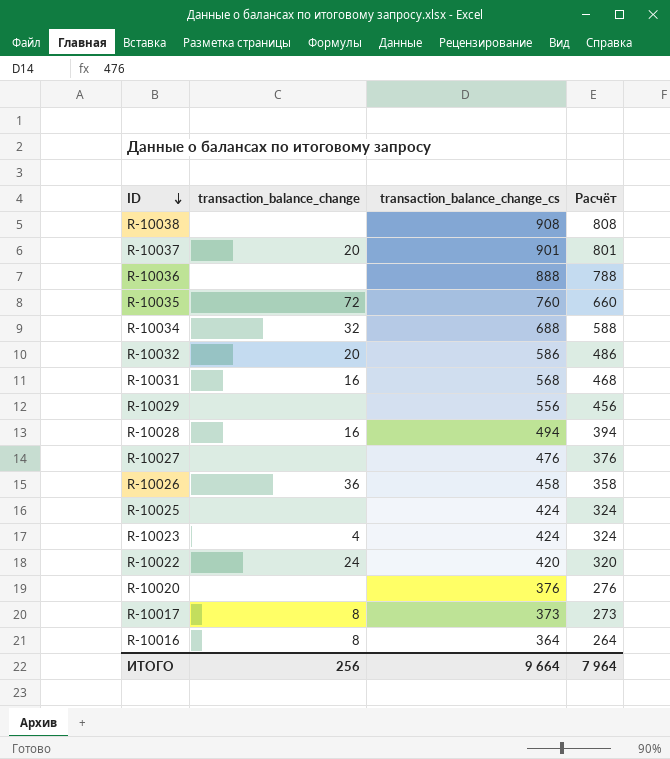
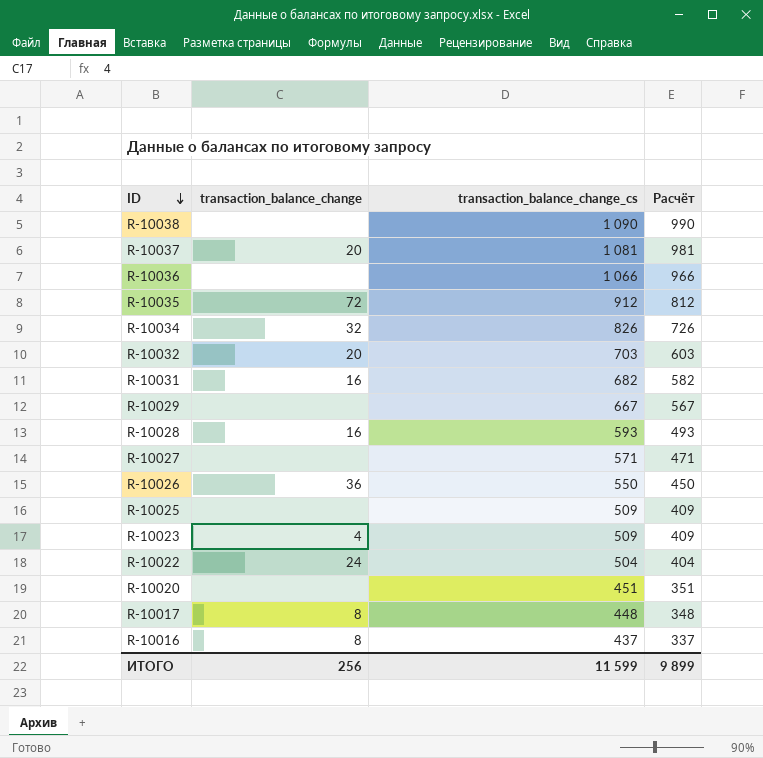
R-10038 | transaction_balance_change_cs: 908 -> 1 090
R-10038 | Расчёт: 808 -> 990
R-10037 | transaction_balance_change_cs: 901 -> 1 081
R-10037 | Расчёт: 801 -> 981
R-10036 | transaction_balance_change_cs: 888 -> 1 066
R-10036 | Расчёт: 788 -> 966
R-10035 | transaction_balance_change_cs: 760 -> 912
R-10035 | Расчёт: 660 -> 812
R-10034 | transaction_balance_change_cs: 688 -> 826
R-10034 | Расчёт: 588 -> 726
R-10032 | transaction_balance_change_cs: 586 -> 703
R-10032 | Расчёт: 486 -> 603
R-10031 | transaction_balance_change_cs: 568 -> 682
R-10031 | Расчёт: 468 -> 582
R-10029 | transaction_balance_change_cs: 556 -> 667
R-10029 | Расчёт: 456 -> 567
R-10028 | transaction_balance_change_cs: 494 -> 593
R-10028 | Расчёт: 394 -> 493
R-10027 | transaction_balance_change_cs: 476 -> 571
R-10027 | Расчёт: 376 -> 471
R-10026 | transaction_balance_change_cs: 458 -> 550
R-10026 | Расчёт: 358 -> 450
R-10025 | transaction_balance_change_cs: 424 -> 509
R-10025 | Расчёт: 324 -> 409
R-10023 | transaction_balance_change_cs: 424 -> 509
R-10023 | Расчёт: 324 -> 409
R-10022 | transaction_balance_change_cs: 420 -> 504
R-10022 | Расчёт: 320 -> 404
R-10020 | transaction_balance_change_cs: 376 -> 451
R-10020 | Расчёт: 276 -> 351
R-10017 | transaction_balance_change_cs: 373 -> 448
R-10017 | Расчёт: 273 -> 348
R-10016 | transaction_balance_change_cs: 364 -> 437
R-10016 | Расчёт: 264 -> 337
ИТОГО | transaction_balance_change_cs: 9 664 -> 11 599
ИТОГО | Расчёт: 7 964 -> 9 899

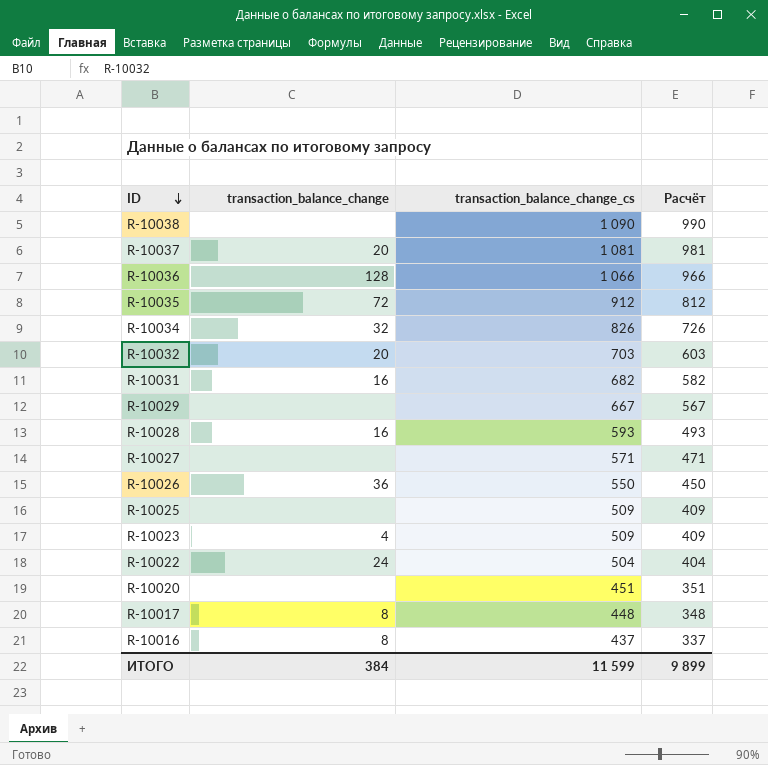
R-10036 | transaction_balance_change: none -> 128
ИТОГО | transaction_balance_change: 256 -> 384

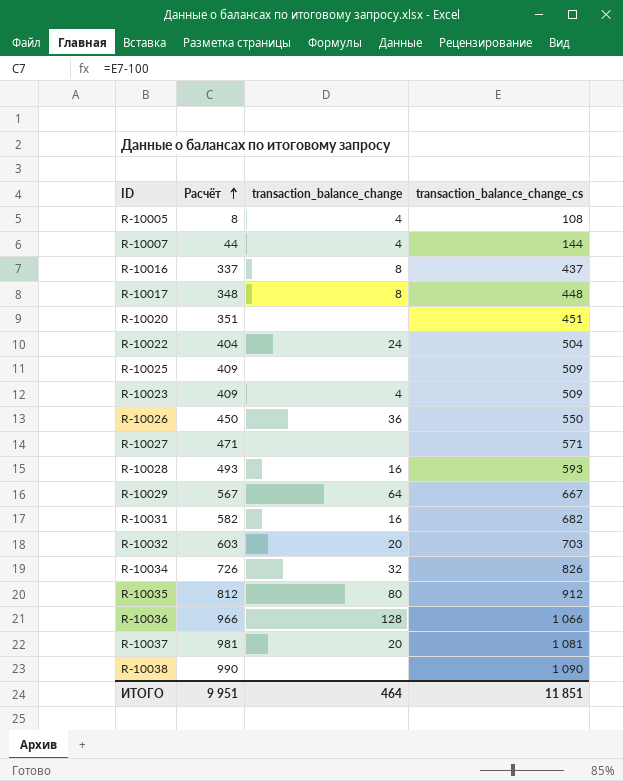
row order: ID descending -> Расчёт ascending
column Расчёт | position: 4 -> 2
row R-10005: none -> 8 | 4 | 108
row R-10007: none -> 44 | 4 | 144
R-10029 | transaction_balance_change: none -> 64
R-10035 | transaction_balance_change: 72 -> 80
ИТОГО | Расчёт: 9 899 -> 9 951
ИТОГО | transaction_balance_change: 384 -> 464
ИТОГО | transaction_balance_change_cs: 11 599 -> 11 851

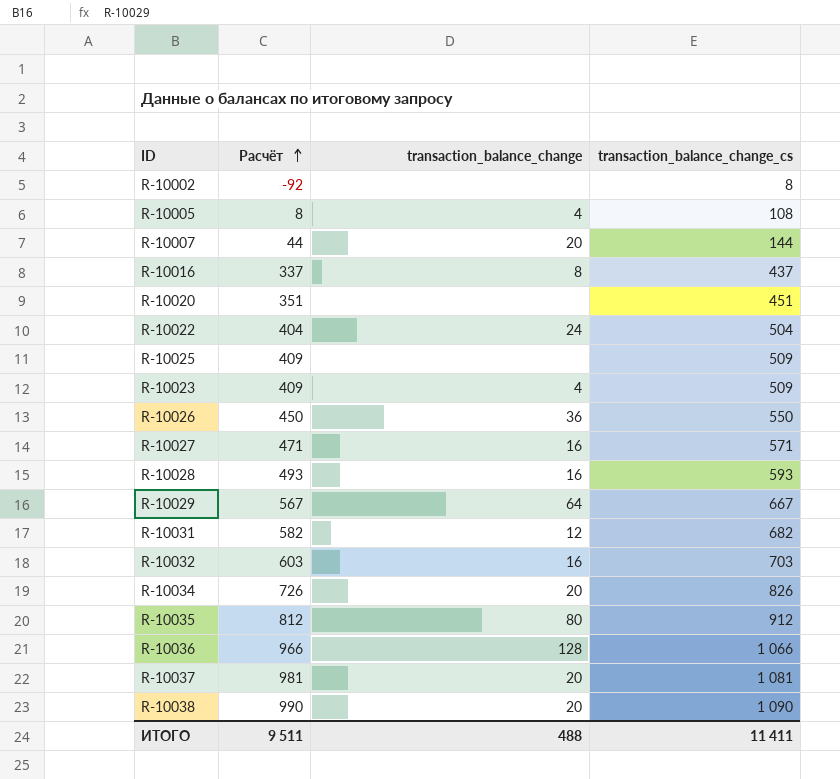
row R-10017: 348 | 8 | 448 -> none
row R-10002: none -> -92 | none | 8
R-10007 | transaction_balance_change: 4 -> 20
R-10027 | transaction_balance_change: none -> 16
R-10031 | transaction_balance_change: 16 -> 12
R-10032 | transaction_balance_change: 20 -> 16
R-10034 | transaction_balance_change: 32 -> 20
R-10038 | transaction_balance_change: none -> 20
ИТОГО | Расчёт: 9 951 -> 9 511
ИТОГО | transaction_balance_change: 464 -> 488
ИТОГО | transaction_balance_change_cs: 11 851 -> 11 411

